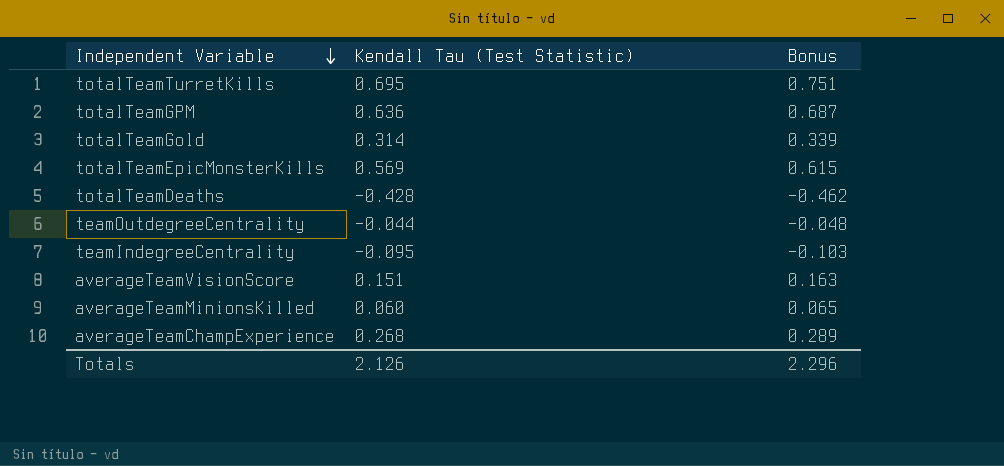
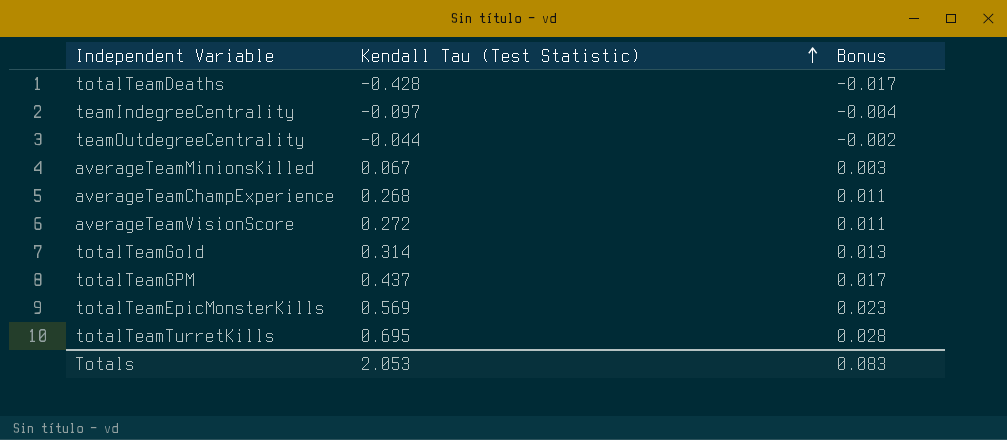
row order: Independent Variable descending -> Kendall Tau (Test Statistic) ascending
column Bonus | formula: [Kendall Tau (Test Statistic)] * 1.08 -> [Kendall Tau (Test Statistic)] * 0.04
teamIndegreeCentrality | Kendall Tau (Test Statistic): -0.095 -> -0.097
averageTeamMinionsKilled | Kendall Tau (Test Statistic): 0.060 -> 0.067
averageTeamVisionScore | Kendall Tau (Test Statistic): 0.151 -> 0.272
totalTeamGPM | Kendall Tau (Test Statistic): 0.636 -> 0.437
Totals | Kendall Tau (Test Statistic): 2.126 -> 2.053
Totals | Bonus: 2.296 -> 0.083

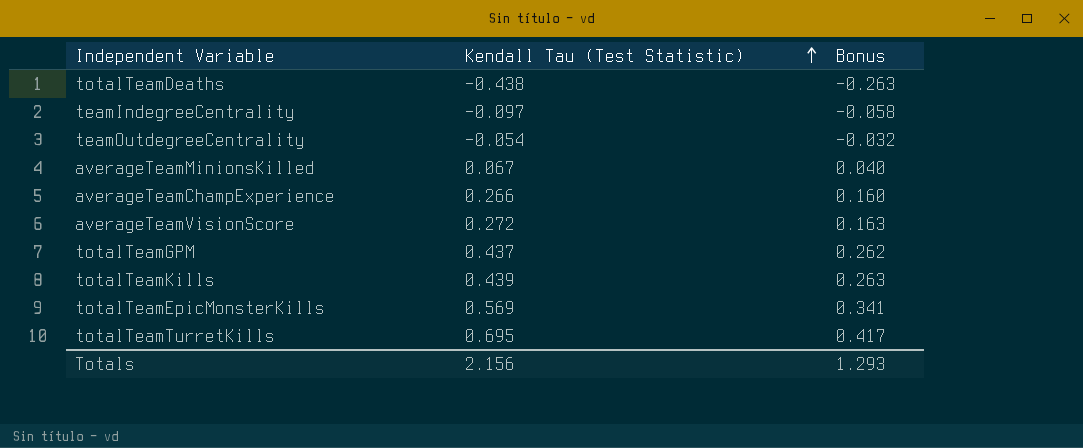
column Bonus | formula: [Kendall Tau (Test Statistic)] * 0.04 -> [Kendall Tau (Test Statistic)] * 0.6
row totalTeamGold: 0.314 | 0.013 -> none
totalTeamDeaths | Kendall Tau (Test Statistic): -0.428 -> -0.438
teamOutdegreeCentrality | Kendall Tau (Test Statistic): -0.044 -> -0.054
averageTeamChampExperience | Kendall Tau (Test Statistic): 0.268 -> 0.266
row totalTeamKills: none -> 0.439 | 0.263
Totals | Kendall Tau (Test Statistic): 2.053 -> 2.156
Totals | Bonus: 0.083 -> 1.293

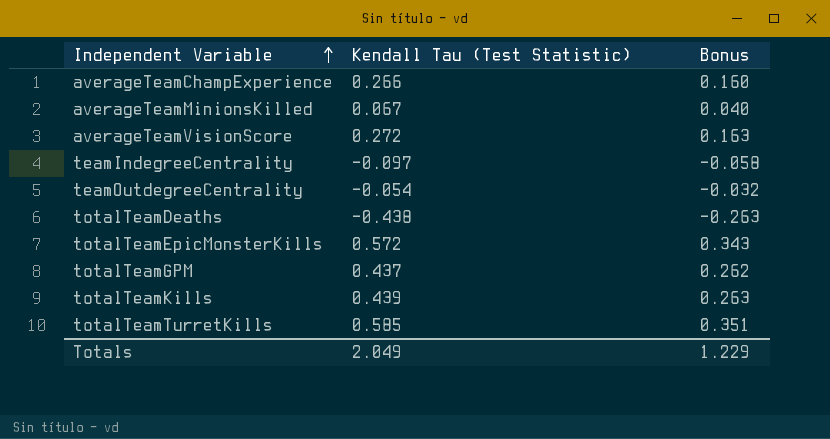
row order: Kendall Tau (Test Statistic) ascending -> Independent Variable ascending
totalTeamEpicMonsterKills | Kendall Tau (Test Statistic): 0.569 -> 0.572
totalTeamEpicMonsterKills | Bonus: 0.341 -> 0.343
totalTeamTurretKills | Kendall Tau (Test Statistic): 0.695 -> 0.585
totalTeamTurretKills | Bonus: 0.417 -> 0.351
Totals | Kendall Tau (Test Statistic): 2.156 -> 2.049
Totals | Bonus: 1.293 -> 1.229

